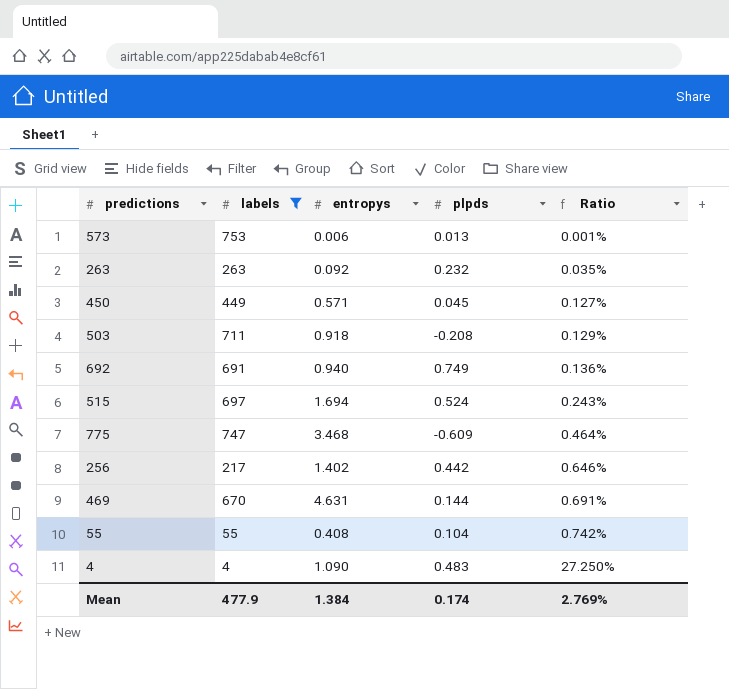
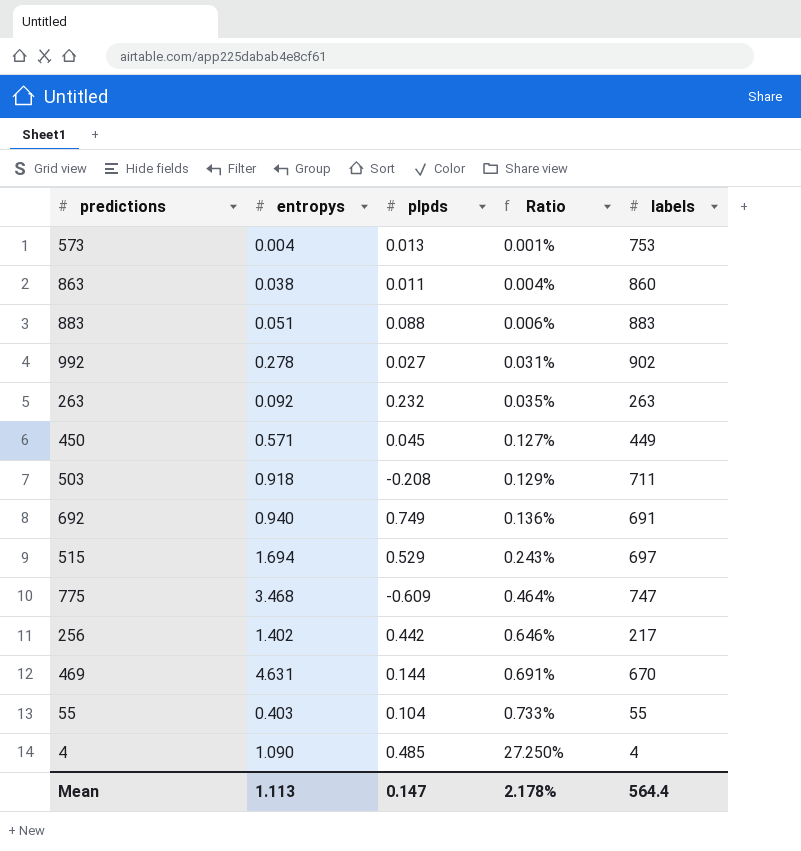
filter: labels <= 753 -> none
column labels | position: 2 -> 5
573 | entropys: 0.006 -> 0.004
515 | plpds: 0.524 -> 0.529
55 | entropys: 0.408 -> 0.403
55 | Ratio: 0.742% -> 0.733%
4 | plpds: 0.483 -> 0.485
Mean | entropys: 1.384 -> 1.113
Mean | plpds: 0.174 -> 0.147
Mean | Ratio: 2.769% -> 2.178%
Mean | labels: 477.9 -> 564.4

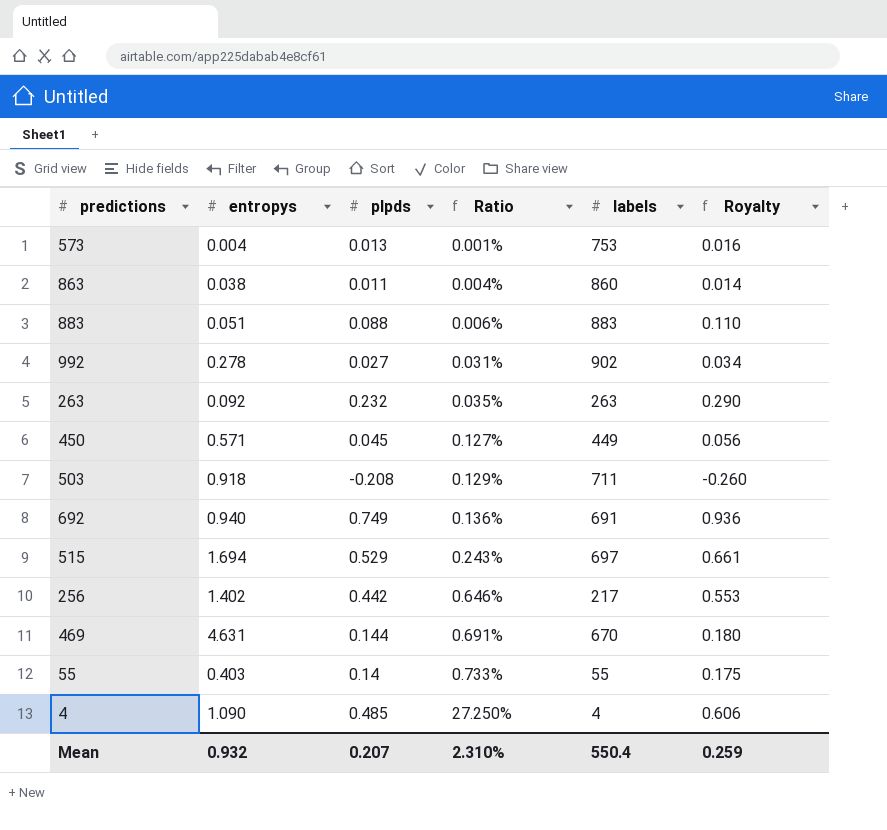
column Royalty | formula: none -> [plpds] * 1.25
row 775: 3.468 | -0.609 | 0.464% | 747 -> none
55 | plpds: 0.104 -> 0.14
Mean | entropys: 1.113 -> 0.932
Mean | plpds: 0.147 -> 0.207
Mean | Ratio: 2.178% -> 2.310%
Mean | labels: 564.4 -> 550.4

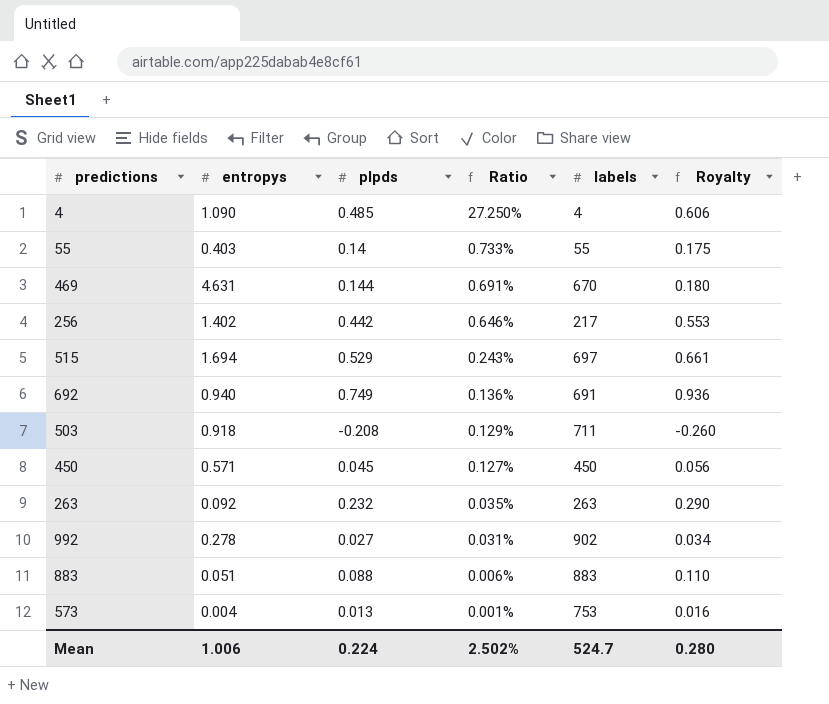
row order: Ratio ascending -> Ratio descending
row 863: 0.038 | 0.011 | 0.004% | 860 | 0.014 -> none
450 | labels: 449 -> 450
Mean | entropys: 0.932 -> 1.006
Mean | plpds: 0.207 -> 0.224
Mean | Ratio: 2.310% -> 2.502%
Mean | labels: 550.4 -> 524.7
Mean | Royalty: 0.259 -> 0.280

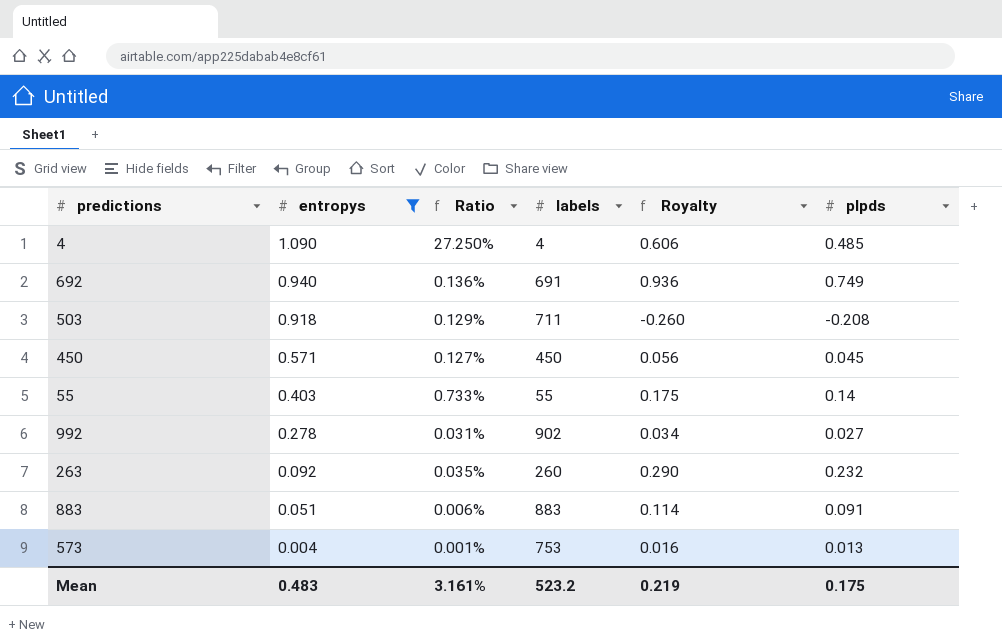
filter: none -> entropys <= 1.090
row order: Ratio descending -> entropys descending
column plpds | position: 3 -> 6
263 | labels: 263 -> 260
883 | Royalty: 0.110 -> 0.114
883 | plpds: 0.088 -> 0.091
Mean | entropys: 1.006 -> 0.483
Mean | Ratio: 2.502% -> 3.161%
Mean | labels: 524.7 -> 523.2
Mean | Royalty: 0.280 -> 0.219
Mean | plpds: 0.224 -> 0.175

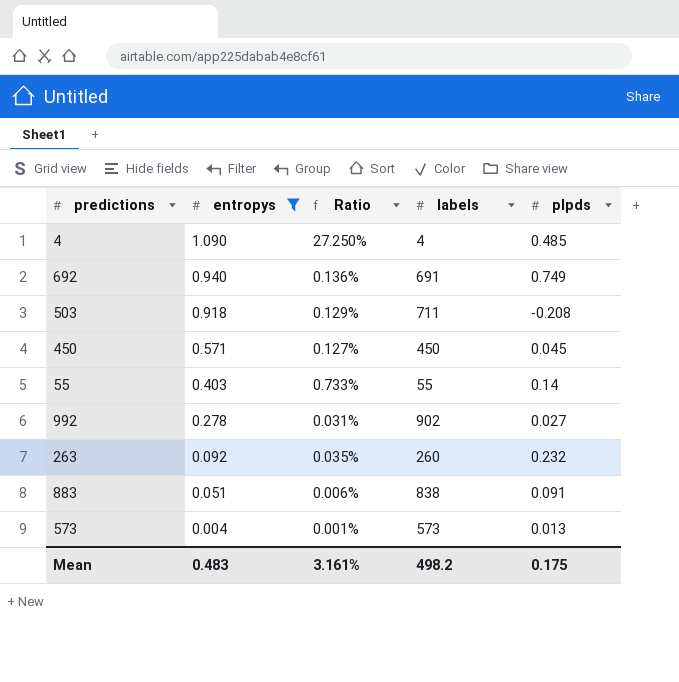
column Royalty | formula: [plpds] * 1.25 -> none
883 | labels: 883 -> 838
573 | labels: 753 -> 573
Mean | labels: 523.2 -> 498.2

